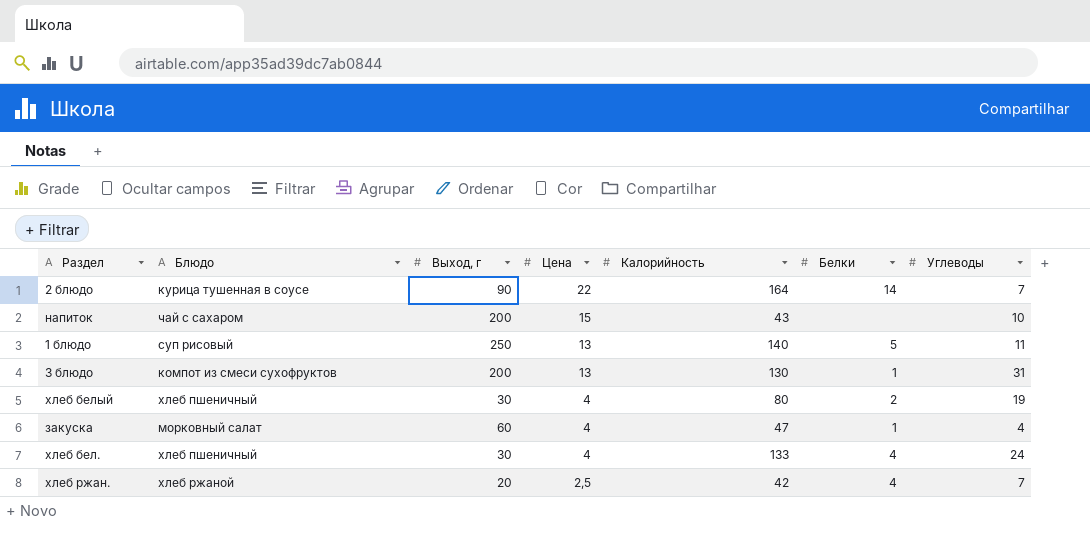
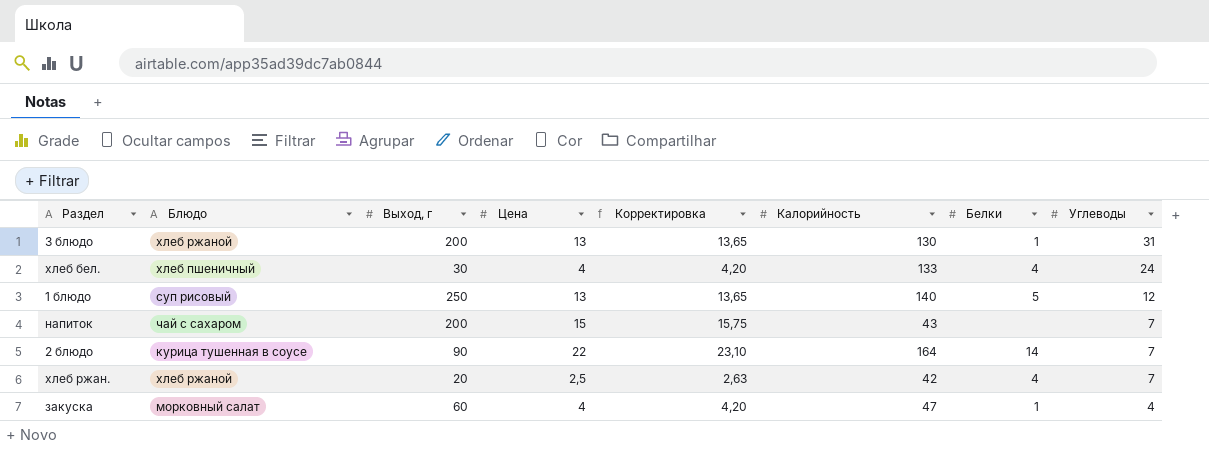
row order: Цена descending -> Углеводы descending
column Корректировка | formula: none -> [Цена] * 1,05
row хлеб белый: хлеб пшеничный | 30 | 4 | 80 | 2 | 19 -> none
3 блюдо | Блюдо: компот из смеси сухофруктов -> хлеб ржаной
1 блюдо | Углеводы: 11 -> 12
напиток | Углеводы: 10 -> 7

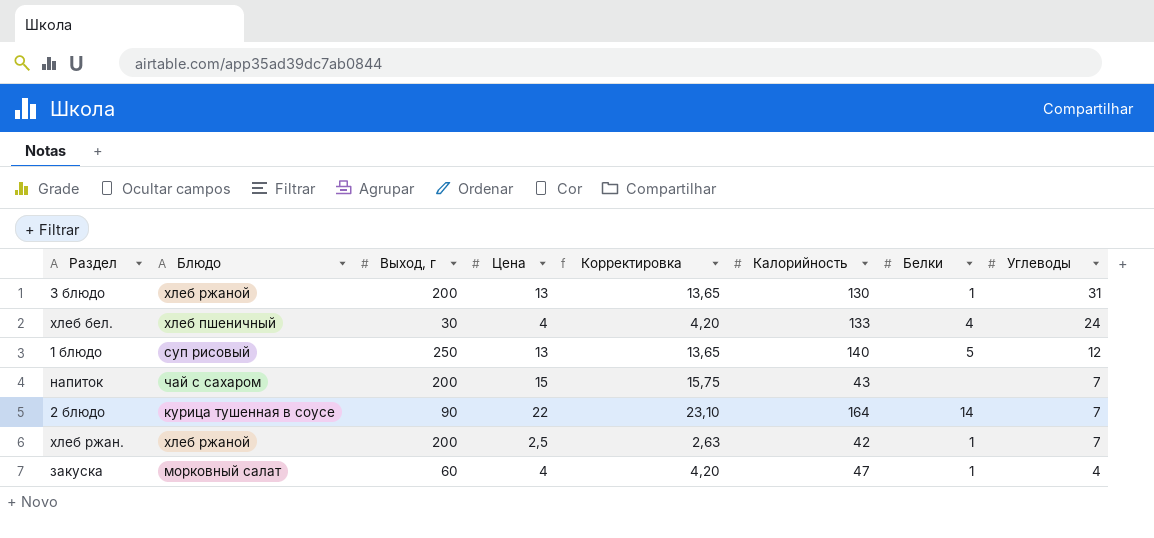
хлеб ржан. | Выход, г: 20 -> 200
хлеб ржан. | Белки: 4 -> 1

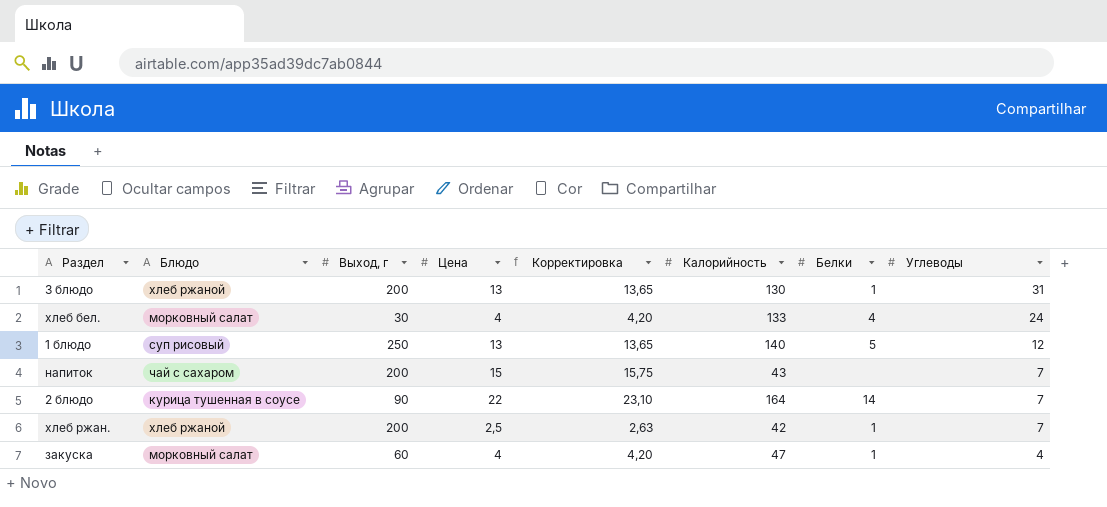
хлеб бел. | Блюдо: хлеб пшеничный -> морковный салат

